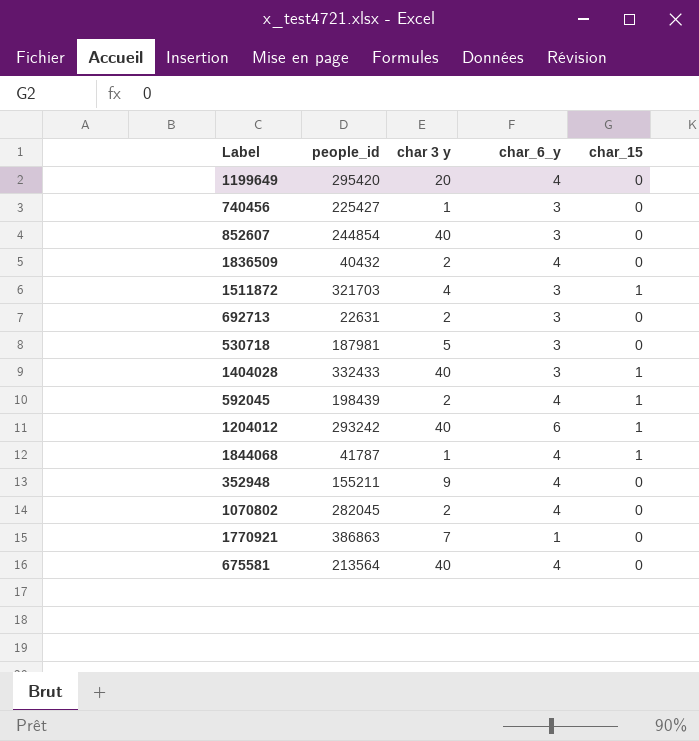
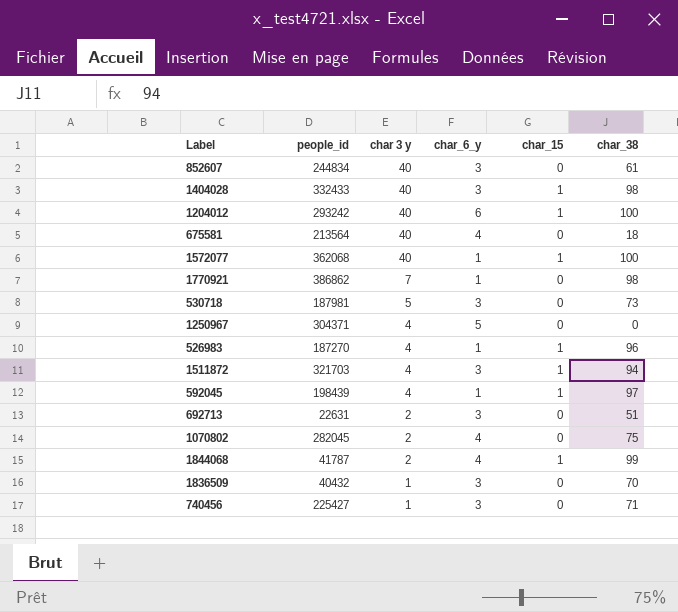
row order: none -> char 3 y descending
column char_38 | position: none -> 6
row 1199649: 295420 | 20 | 4 | 0 -> none
row 352948: 155211 | 9 | 4 | 0 -> none
852607 | people_id: 244854 -> 244834
row 1572077: none -> 362068 | 40 | 1 | 1 | 100
1770921 | people_id: 386863 -> 386862
row 1250967: none -> 304371 | 4 | 5 | 0 | 0
row 526983: none -> 187270 | 4 | 1 | 1 | 96
592045 | char 3 y: 2 -> 4
592045 | char_6_y: 4 -> 1
1844068 | char 3 y: 1 -> 2
1836509 | char 3 y: 2 -> 1
1836509 | char_6_y: 4 -> 3

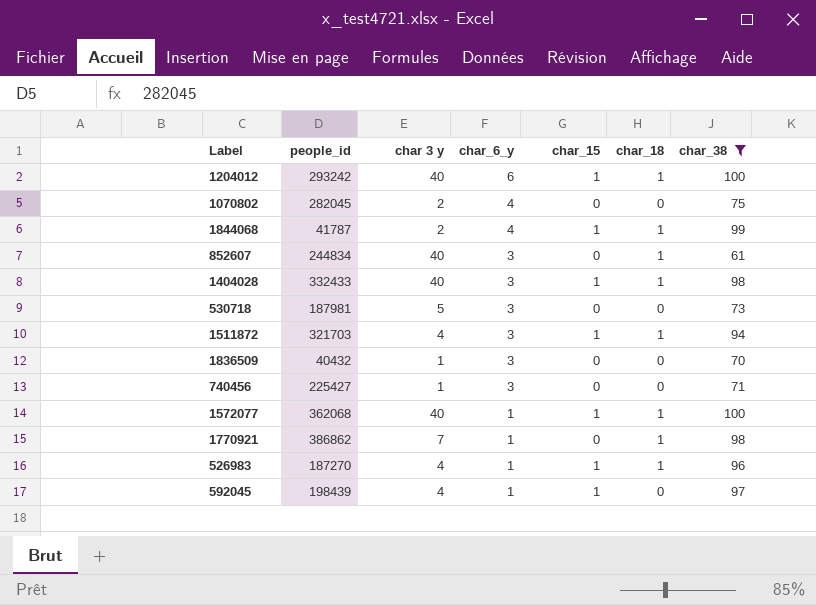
filter: none -> char_38 >= 61
row order: char 3 y descending -> char_6_y descending
column char_18 | position: none -> 6

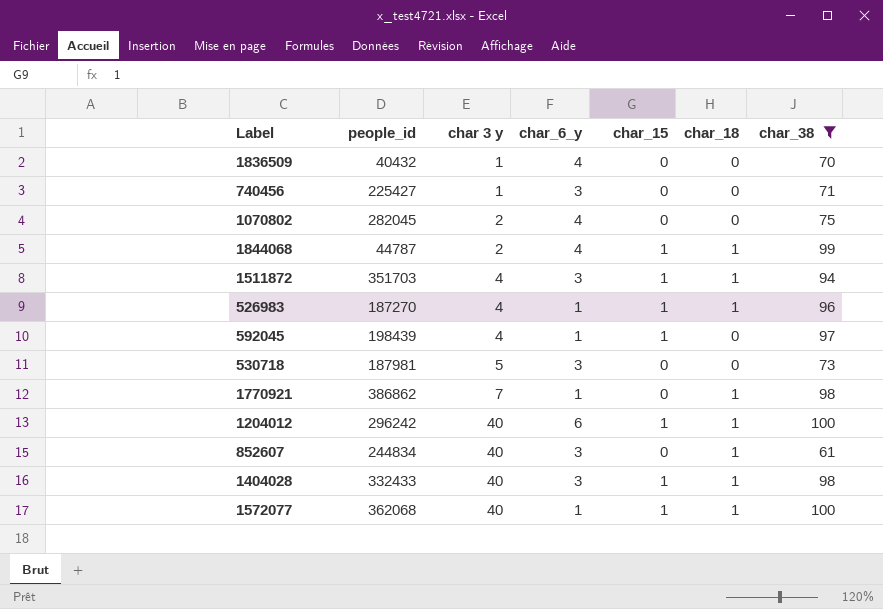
row order: char_6_y descending -> char 3 y ascending
1836509 | char_6_y: 3 -> 4
1844068 | people_id: 41787 -> 44787
1511872 | people_id: 321703 -> 351703
1204012 | people_id: 293242 -> 296242

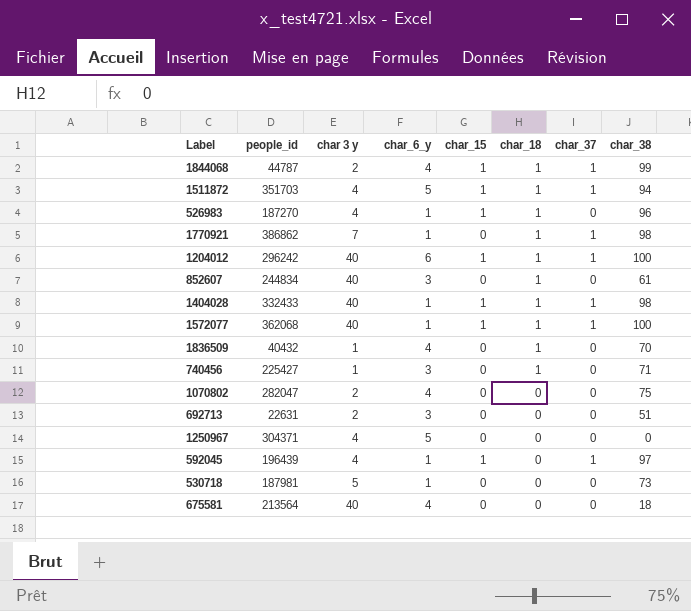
filter: char_38 >= 61 -> none
row order: char 3 y ascending -> char_18 descending
column char_37 | position: none -> 7
1511872 | char_6_y: 3 -> 5
1404028 | char_6_y: 3 -> 1
1836509 | char_18: 0 -> 1
740456 | char_18: 0 -> 1
1070802 | people_id: 282045 -> 282047
592045 | people_id: 198439 -> 196439
530718 | char_6_y: 3 -> 1

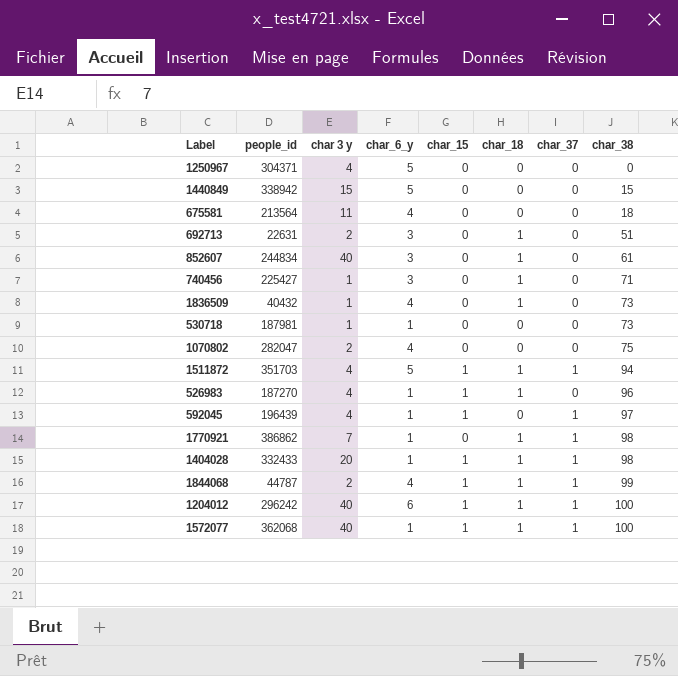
row order: char_18 descending -> char_38 ascending
row 1440849: none -> 338942 | 15 | 5 | 0 | 0 | 0 | 15
675581 | char 3 y: 40 -> 11
692713 | char_18: 0 -> 1
1836509 | char_38: 70 -> 73
530718 | char 3 y: 5 -> 1
1404028 | char 3 y: 40 -> 20

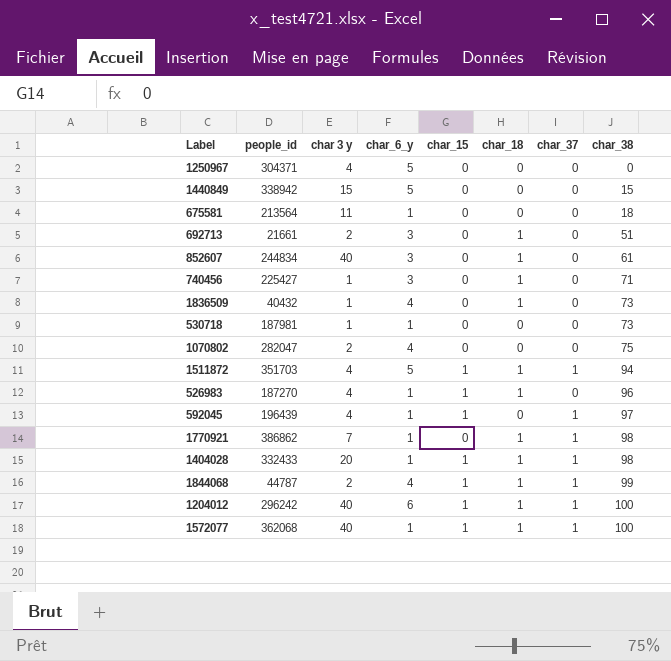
675581 | char_6_y: 4 -> 1
692713 | people_id: 22631 -> 21661

